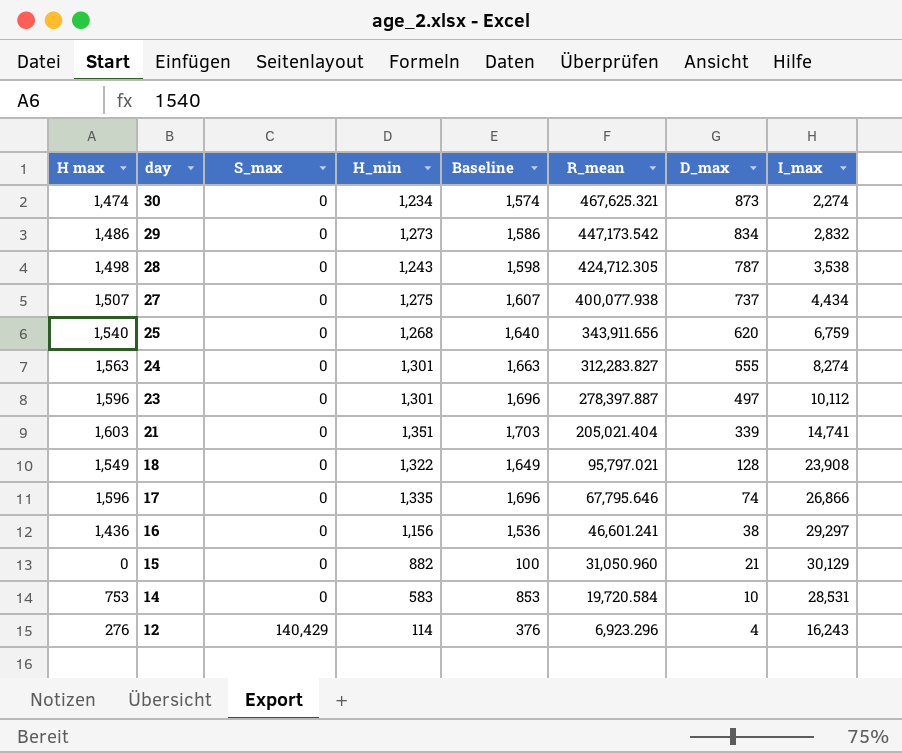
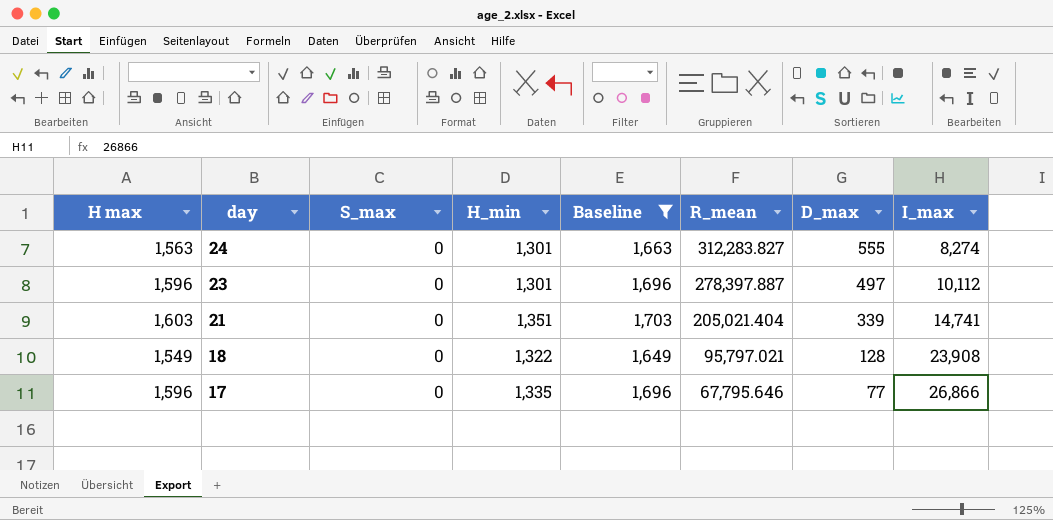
filter: none -> Baseline >= 1,649
17 | D_max: 74 -> 77

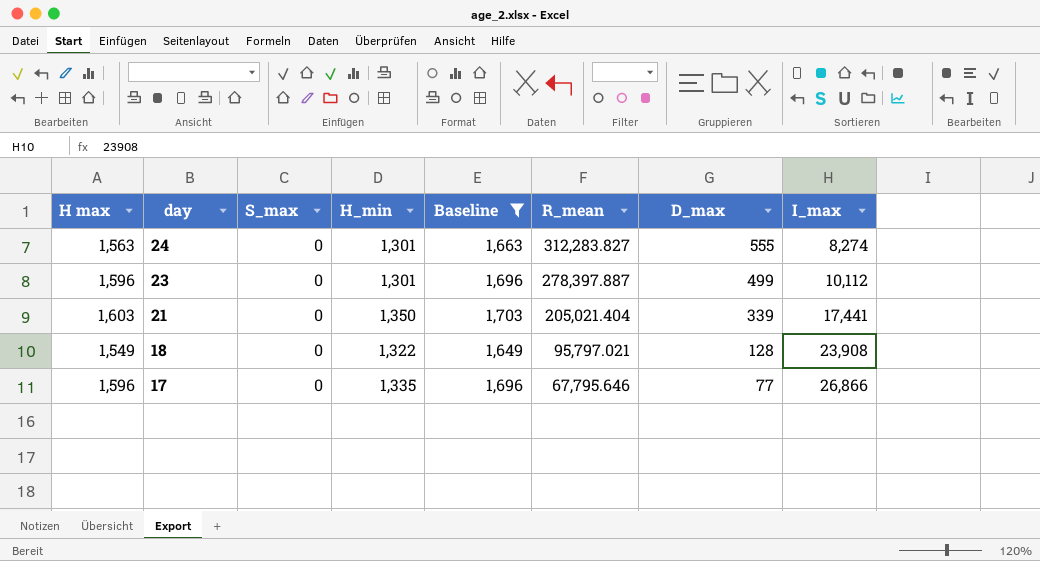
23 | D_max: 497 -> 499
21 | H_min: 1,351 -> 1,350
21 | I_max: 14,741 -> 17,441

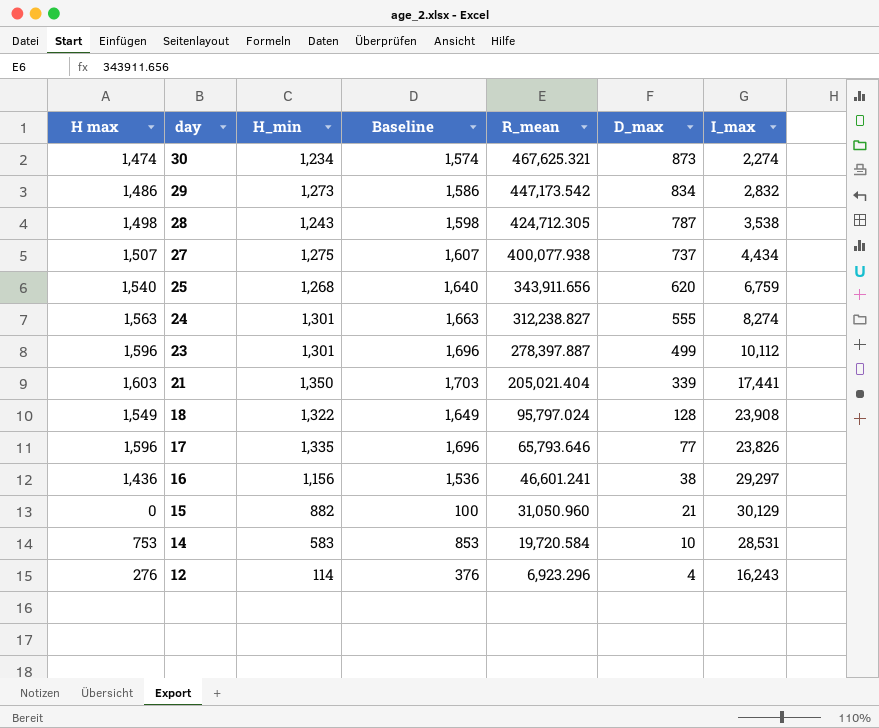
filter: Baseline >= 1,649 -> none
column S_max | position: 3 -> none
24 | R_mean: 312,283.827 -> 312,238.827
18 | R_mean: 95,797.021 -> 95,797.024
17 | R_mean: 67,795.646 -> 65,793.646
17 | I_max: 26,866 -> 23,826

